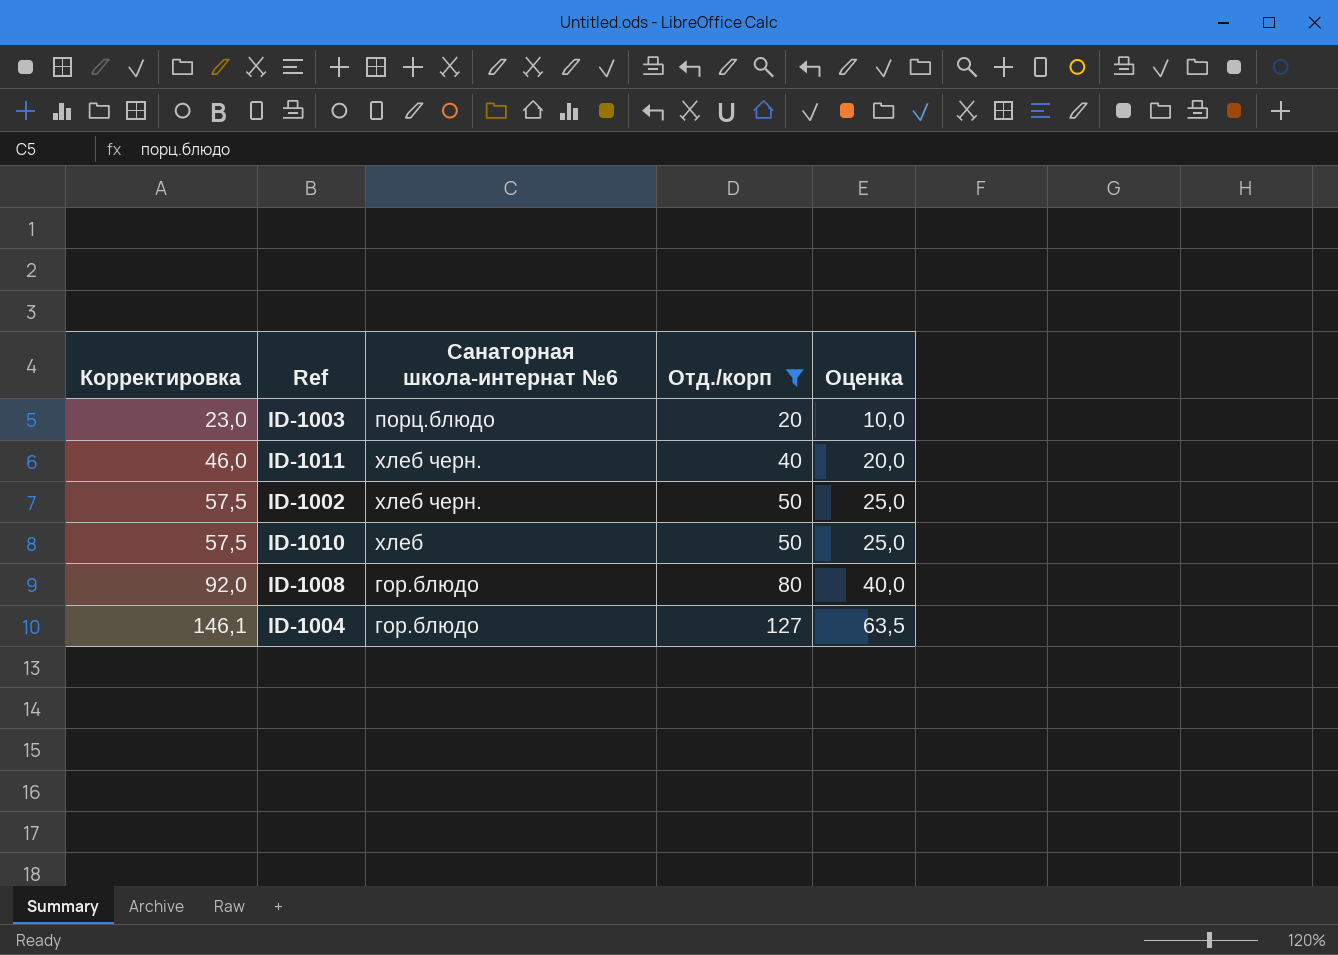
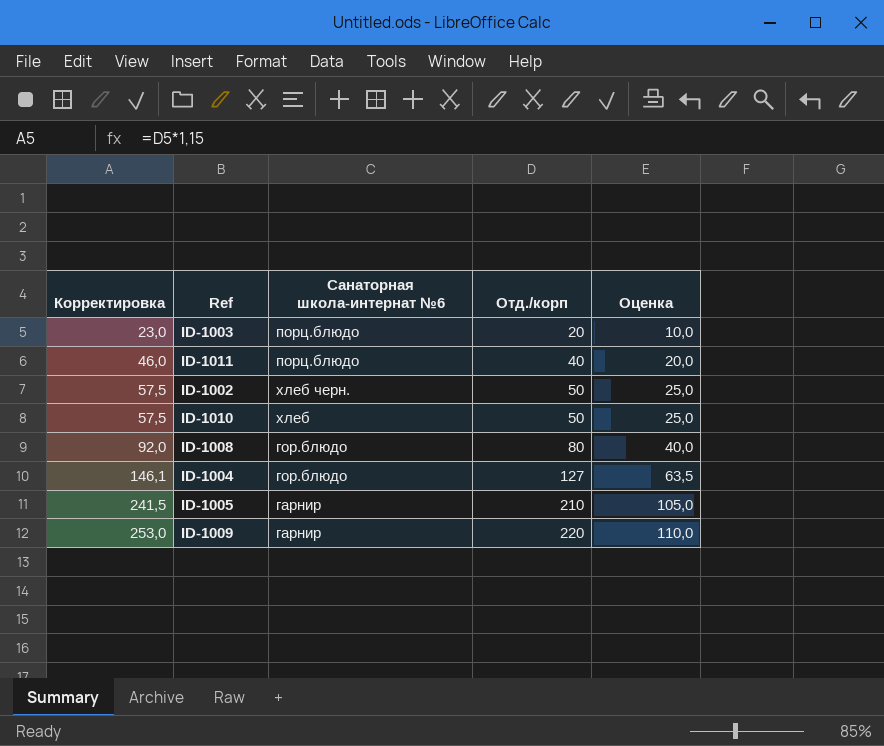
filter: Отд./корп <= 127 -> none
ID-1011 | Санаторная школа-интернат №6: хлеб черн. -> порц.блюдо

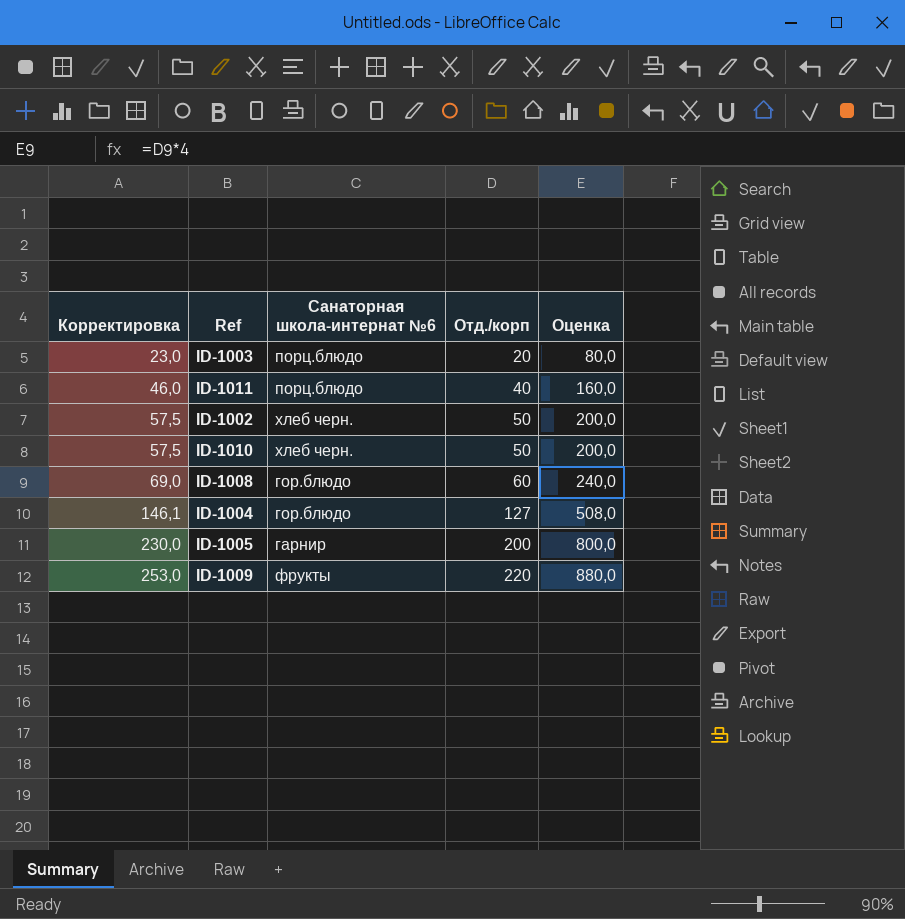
column Оценка | formula: [Отд./корп] * 0,5 -> [Отд./корп] * 4
ID-1010 | Санаторная школа-интернат №6: хлеб -> хлеб черн.
ID-1008 | Корректировка: 92,0 -> 69,0
ID-1008 | Отд./корп: 80 -> 60
ID-1005 | Корректировка: 241,5 -> 230,0
ID-1005 | Отд./корп: 210 -> 200
ID-1009 | Санаторная школа-интернат №6: гарнир -> фрукты

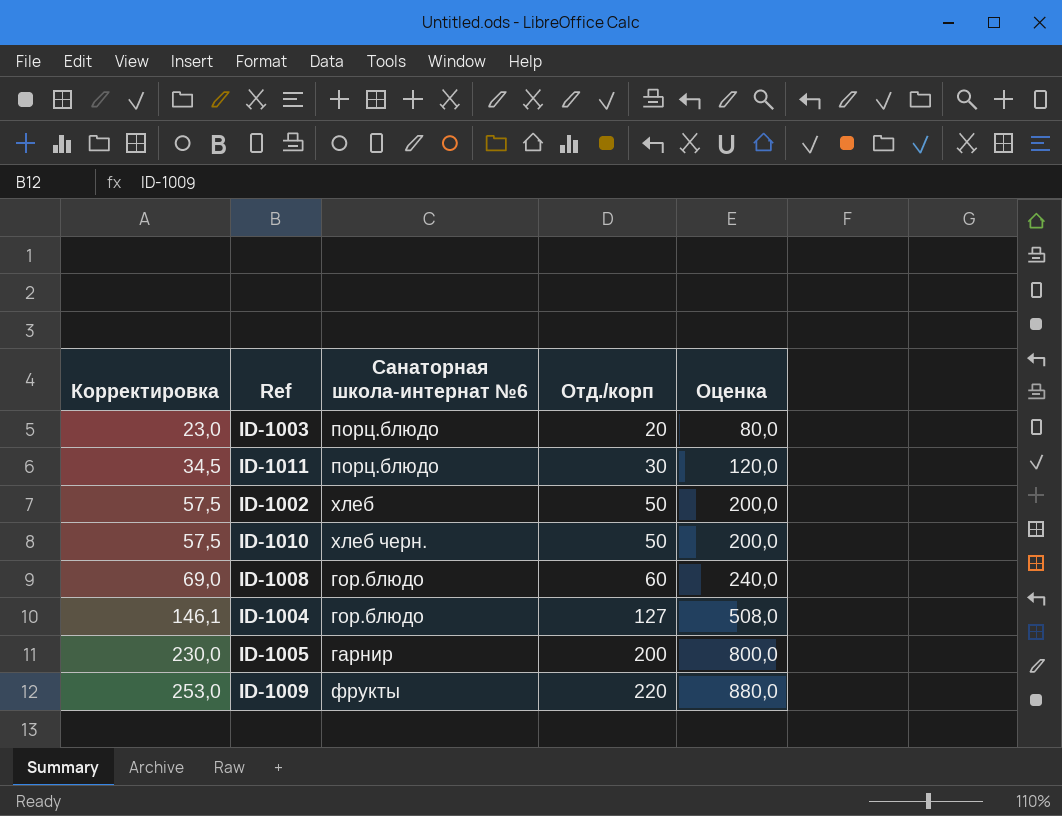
ID-1011 | Корректировка: 46,0 -> 34,5
ID-1011 | Отд./корп: 40 -> 30
ID-1011 | Оценка: 160,0 -> 120,0
ID-1002 | Санаторная школа-интернат №6: хлеб черн. -> хлеб

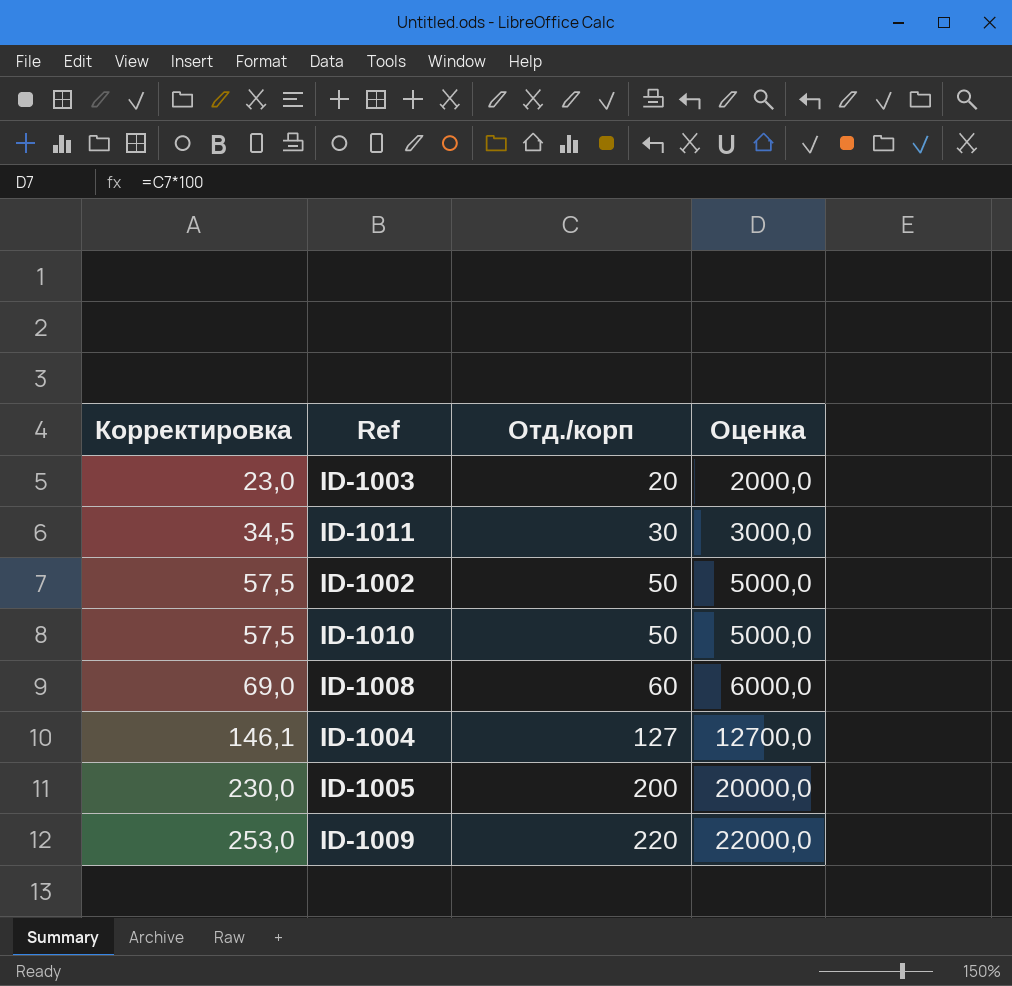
column Санаторная школа-интернат №6 | position: 3 -> none
column Оценка | formula: [Отд./корп] * 4 -> [Отд./корп] * 100

